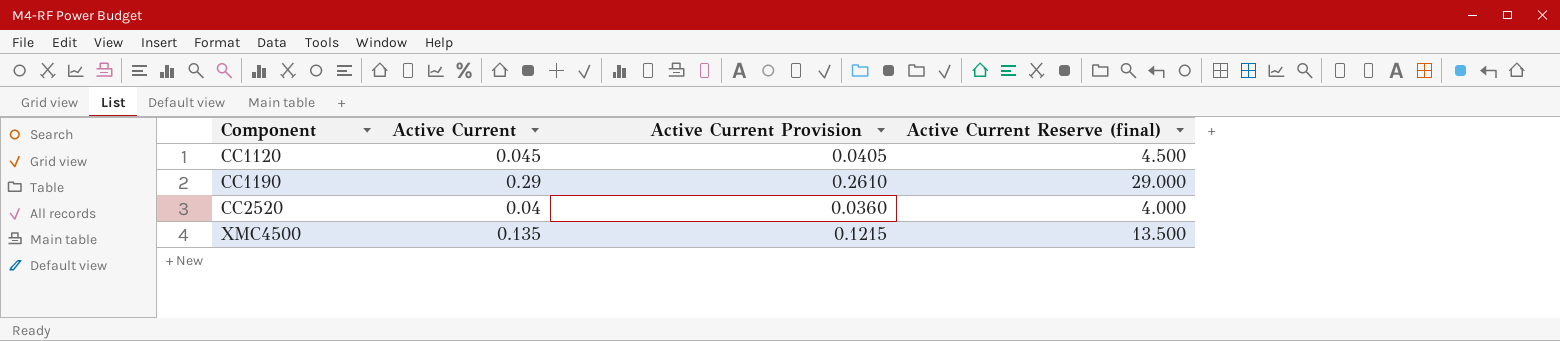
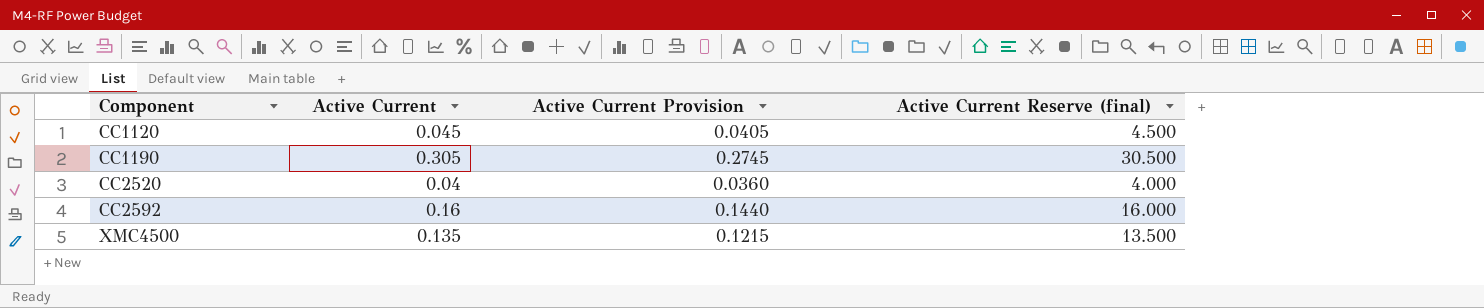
CC1190 | Active Current: 0.29 -> 0.305
CC1190 | Active Current Provision: 0.2610 -> 0.2745
CC1190 | Active Current Reserve (final): 29.000 -> 30.500
row CC2592: none -> 0.16 | 0.1440 | 16.000

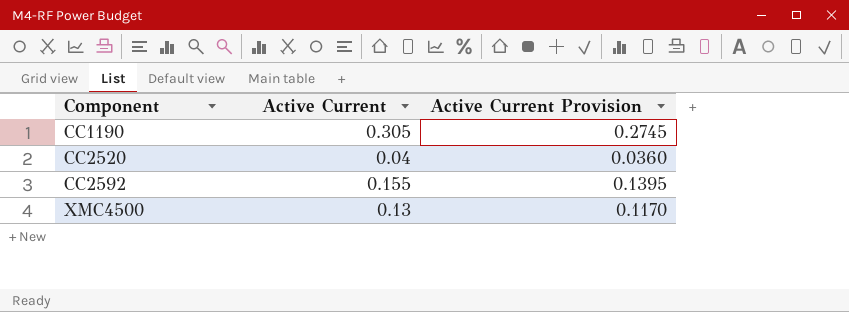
column Active Current Reserve (final) | formula: [Active Current] * 100 -> none
row CC1120: 0.045 | 0.0405 | 4.500 -> none
CC2592 | Active Current: 0.16 -> 0.155
CC2592 | Active Current Provision: 0.1440 -> 0.1395
XMC4500 | Active Current: 0.135 -> 0.13
XMC4500 | Active Current Provision: 0.1215 -> 0.1170

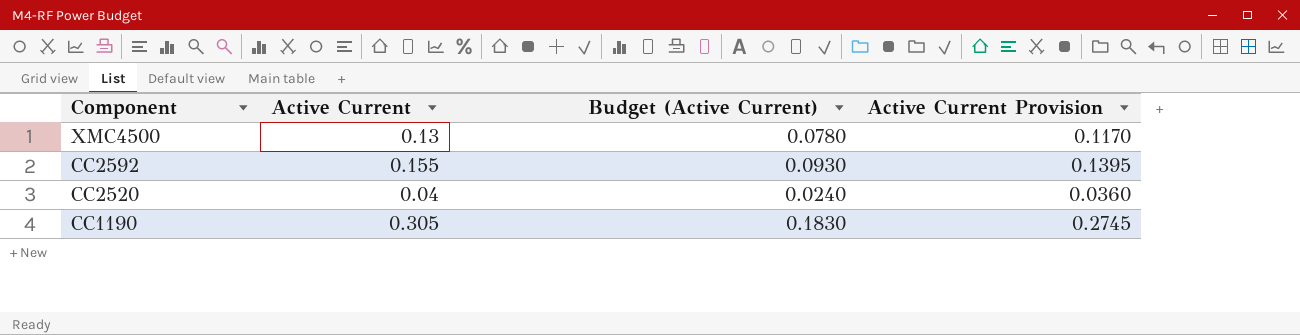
row order: Component ascending -> Component descending
column Budget (Active Current) | formula: none -> [Active Current] * 0.6

